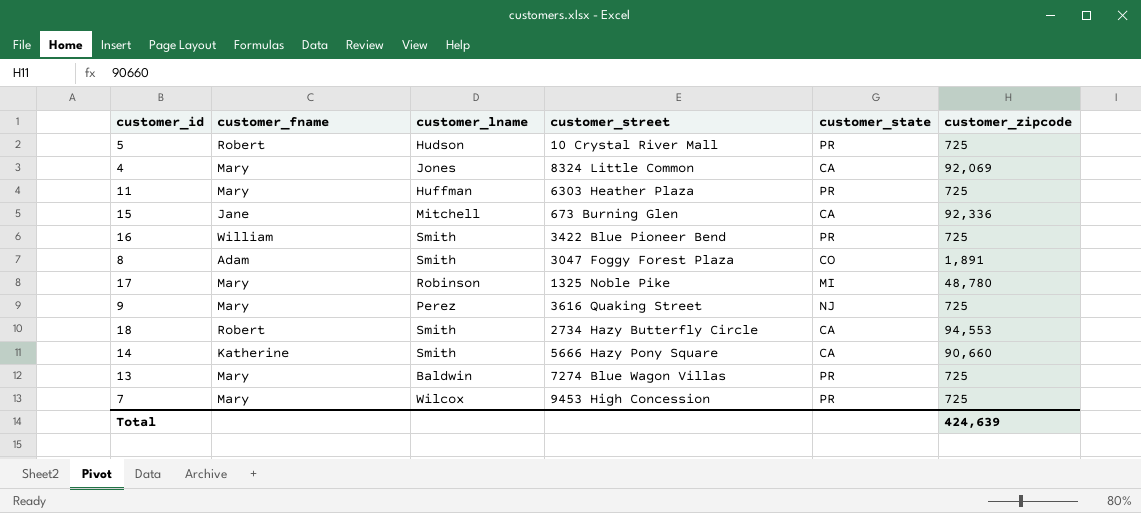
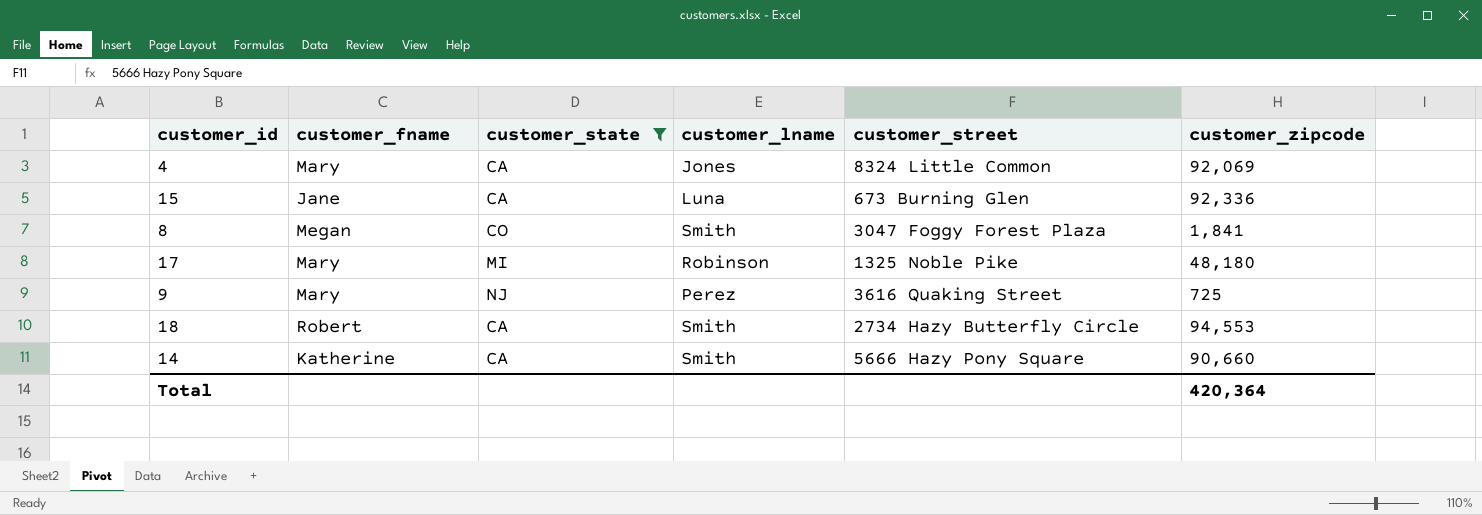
filter: none -> customer_state != PR
column customer_state | position: 5 -> 3
15 | customer_lname: Mitchell -> Luna
8 | customer_fname: Adam -> Megan
8 | customer_zipcode: 1,891 -> 1,841
17 | customer_zipcode: 48,780 -> 48,180
Total | customer_zipcode: 424,639 -> 420,364

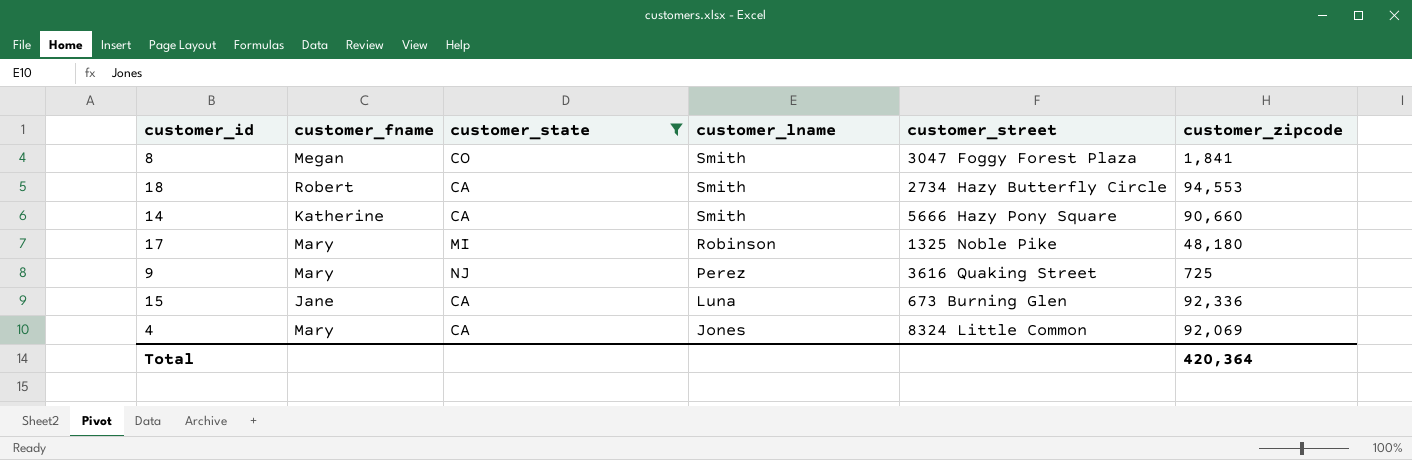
row order: none -> customer_lname descending

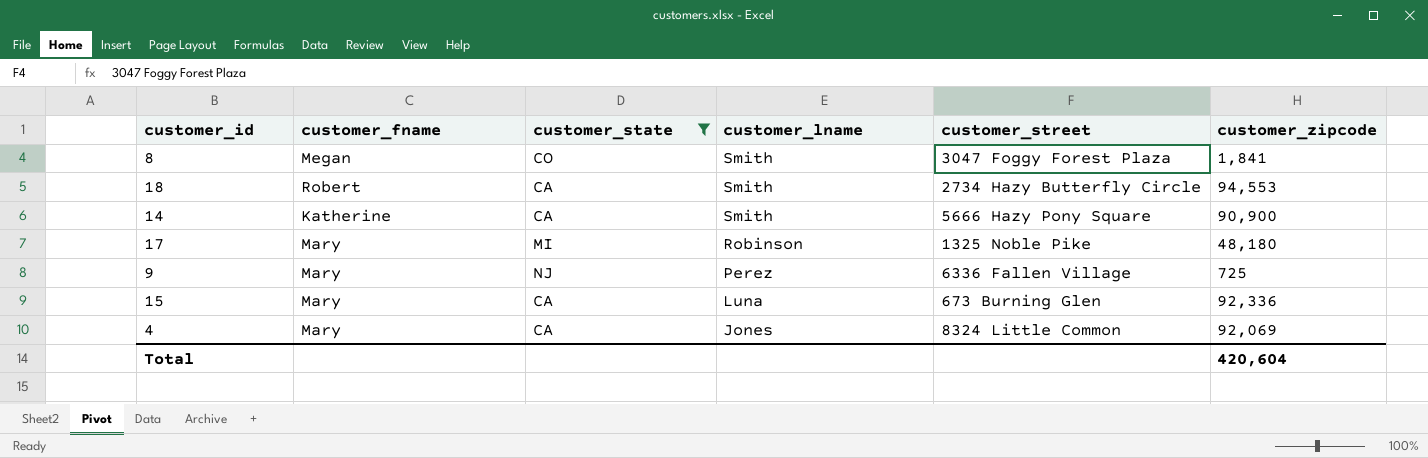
14 | customer_zipcode: 90,660 -> 90,900
9 | customer_street: 3616 Quaking Street -> 6336 Fallen Village
15 | customer_fname: Jane -> Mary
Total | customer_zipcode: 420,364 -> 420,604

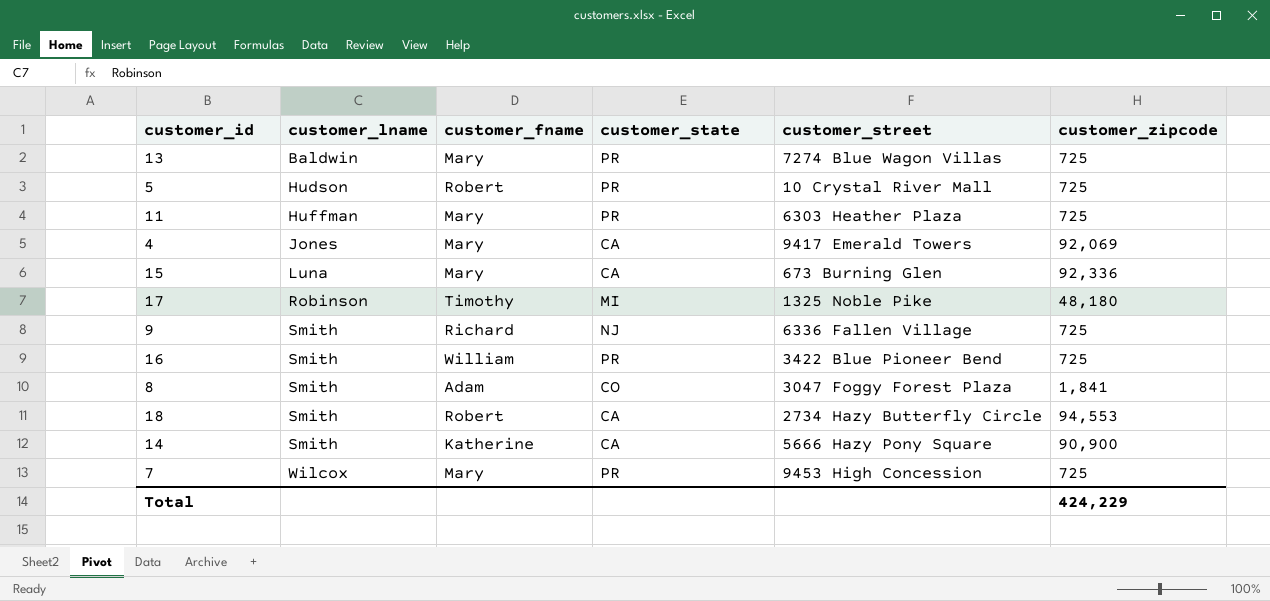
filter: customer_state != PR -> none
row order: customer_lname descending -> customer_lname ascending
column customer_lname | position: 4 -> 2
4 | customer_street: 8324 Little Common -> 9417 Emerald Towers
17 | customer_fname: Mary -> Timothy
9 | customer_lname: Perez -> Smith
9 | customer_fname: Mary -> Richard
8 | customer_fname: Megan -> Adam
Total | customer_zipcode: 420,604 -> 424,229

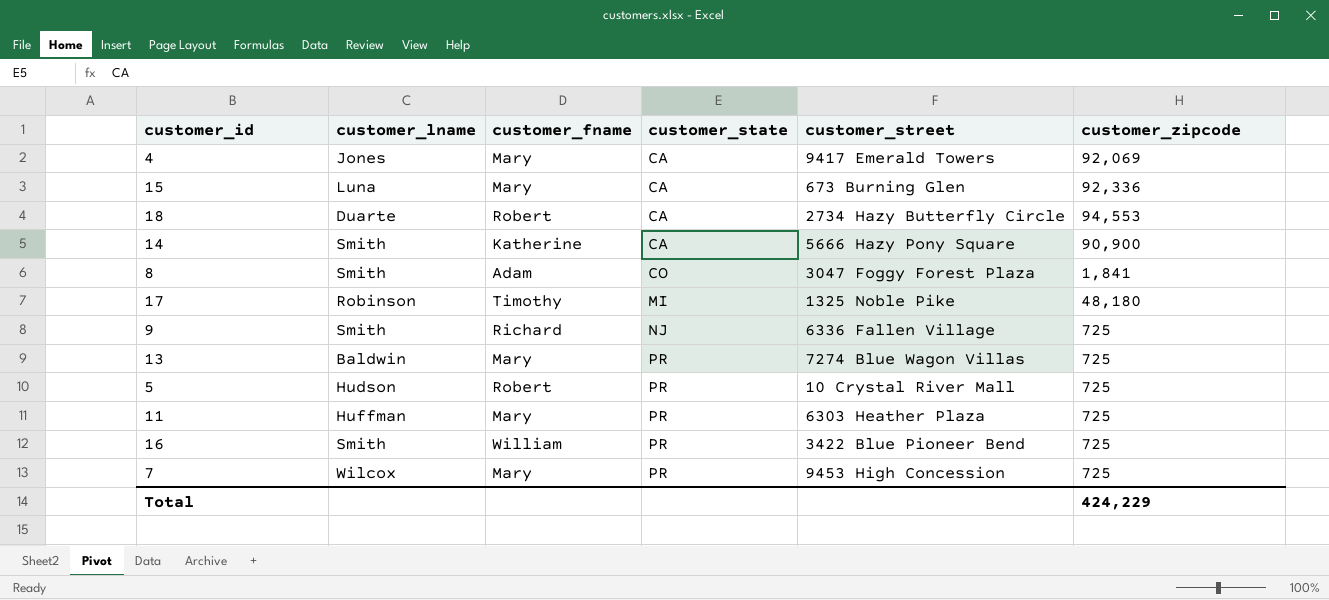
row order: customer_lname ascending -> customer_state ascending
18 | customer_lname: Smith -> Duarte

